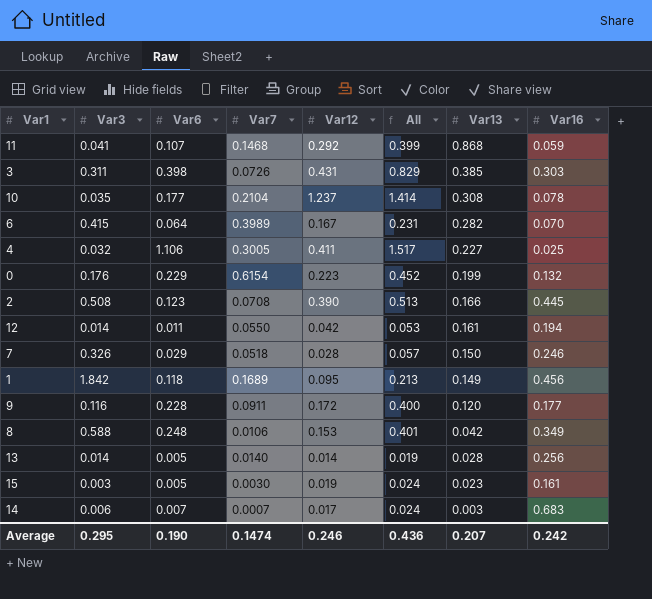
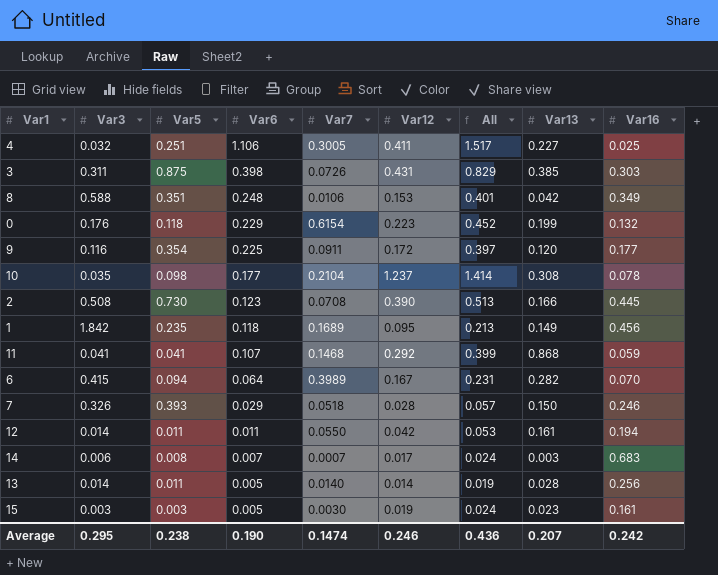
row order: Var13 descending -> Var6 descending
column Var5 | position: none -> 3
9 | Var6: 0.228 -> 0.225
9 | All: 0.400 -> 0.397

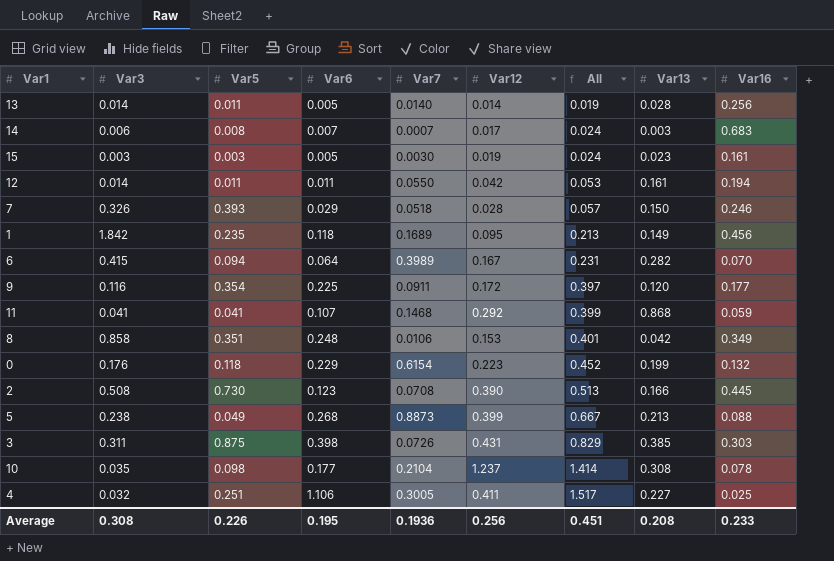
row order: Var6 descending -> All ascending
8 | Var3: 0.588 -> 0.858
row 5: none -> 0.238 | 0.049 | 0.268 | 0.8873 | 0.399 | 0.667 | 0.213 | 0.088
Average | Var3: 0.295 -> 0.308
Average | Var5: 0.238 -> 0.226
Average | Var6: 0.190 -> 0.195
Average | Var7: 0.1474 -> 0.1936
Average | Var12: 0.246 -> 0.256
Average | All: 0.436 -> 0.451
Average | Var13: 0.207 -> 0.208
Average | Var16: 0.242 -> 0.233

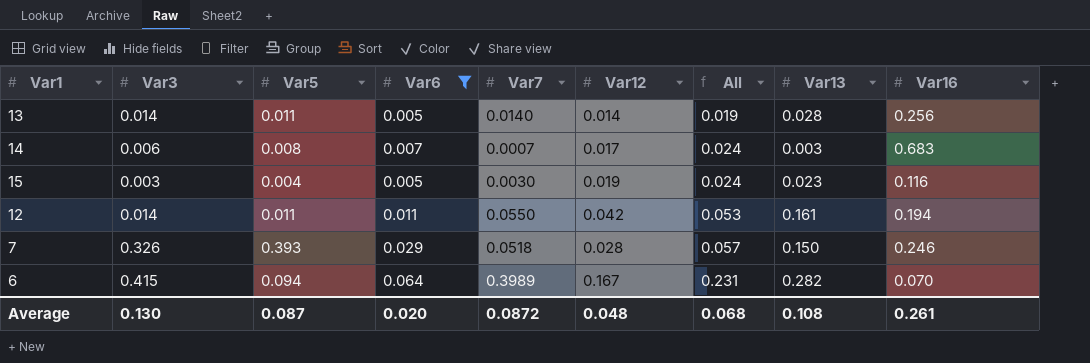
filter: none -> Var6 <= 0.064
15 | Var5: 0.003 -> 0.004
15 | Var16: 0.161 -> 0.116
Average | Var3: 0.308 -> 0.130
Average | Var5: 0.226 -> 0.087
Average | Var6: 0.195 -> 0.020
Average | Var7: 0.1936 -> 0.0872
Average | Var12: 0.256 -> 0.048
Average | All: 0.451 -> 0.068
Average | Var13: 0.208 -> 0.108
Average | Var16: 0.233 -> 0.261

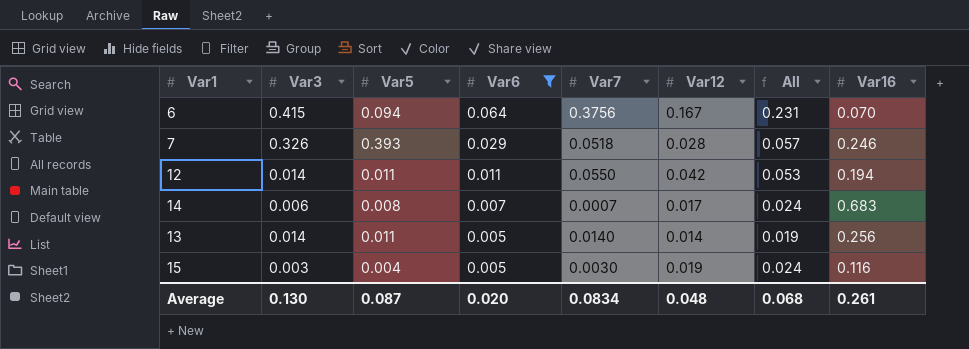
row order: All ascending -> Var6 descending
column Var13 | position: 8 -> none
6 | Var7: 0.3989 -> 0.3756
Average | Var7: 0.0872 -> 0.0834

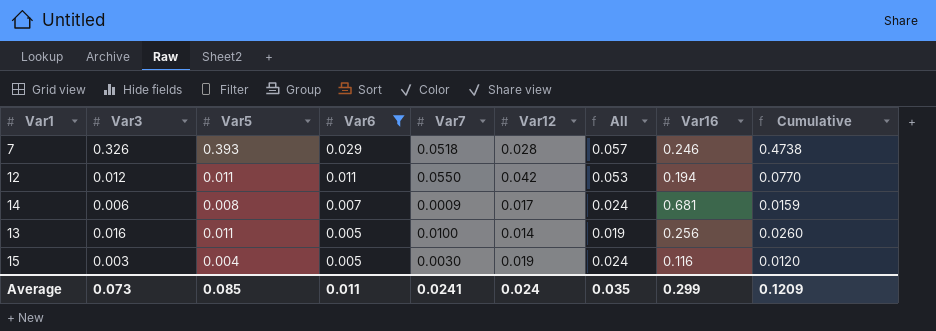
column Cumulative | formula: none -> [Var5] + [Var6] + [Var7]
row 6: 0.415 | 0.094 | 0.064 | 0.3756 | 0.167 | 0.231 | 0.070 -> none
12 | Var3: 0.014 -> 0.012
14 | Var7: 0.0007 -> 0.0009
14 | Var16: 0.683 -> 0.681
13 | Var3: 0.014 -> 0.016
13 | Var7: 0.0140 -> 0.0100
Average | Var3: 0.130 -> 0.073
Average | Var5: 0.087 -> 0.085
Average | Var6: 0.020 -> 0.011
Average | Var7: 0.0834 -> 0.0241
Average | Var12: 0.048 -> 0.024
Average | All: 0.068 -> 0.035
Average | Var16: 0.261 -> 0.299

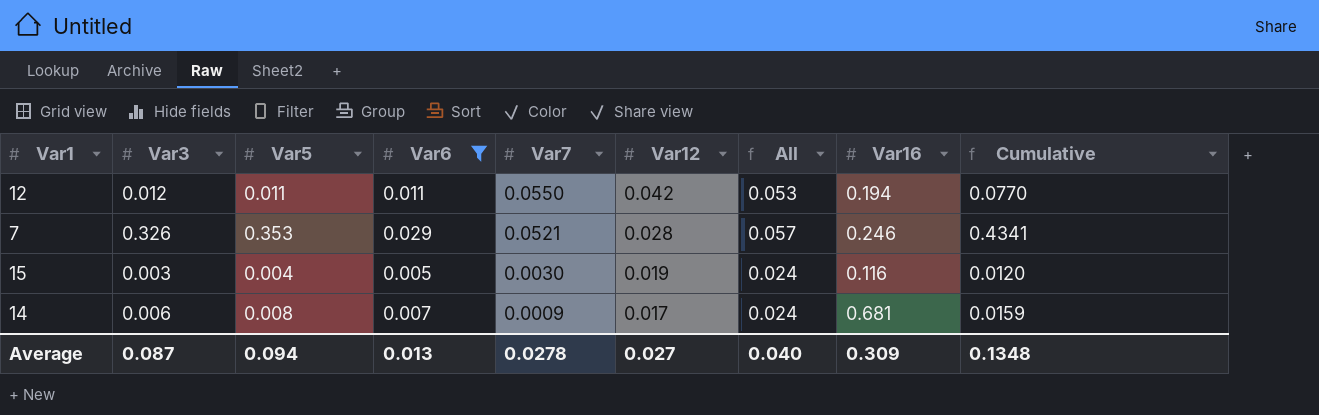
row order: Var6 descending -> Var7 descending
row 13: 0.016 | 0.011 | 0.005 | 0.0100 | 0.014 | 0.019 | 0.256 | 0.0260 -> none
7 | Var5: 0.393 -> 0.353
7 | Var7: 0.0518 -> 0.0521
7 | Cumulative: 0.4738 -> 0.4341
Average | Var3: 0.073 -> 0.087
Average | Var5: 0.085 -> 0.094
Average | Var6: 0.011 -> 0.013
Average | Var7: 0.0241 -> 0.0278
Average | Var12: 0.024 -> 0.027
Average | All: 0.035 -> 0.040
Average | Var16: 0.299 -> 0.309
Average | Cumulative: 0.1209 -> 0.1348

